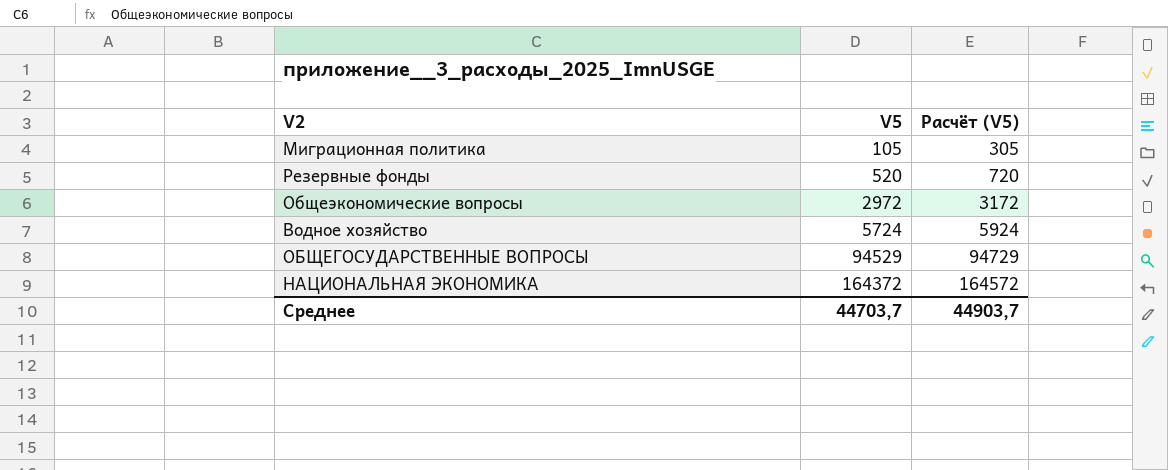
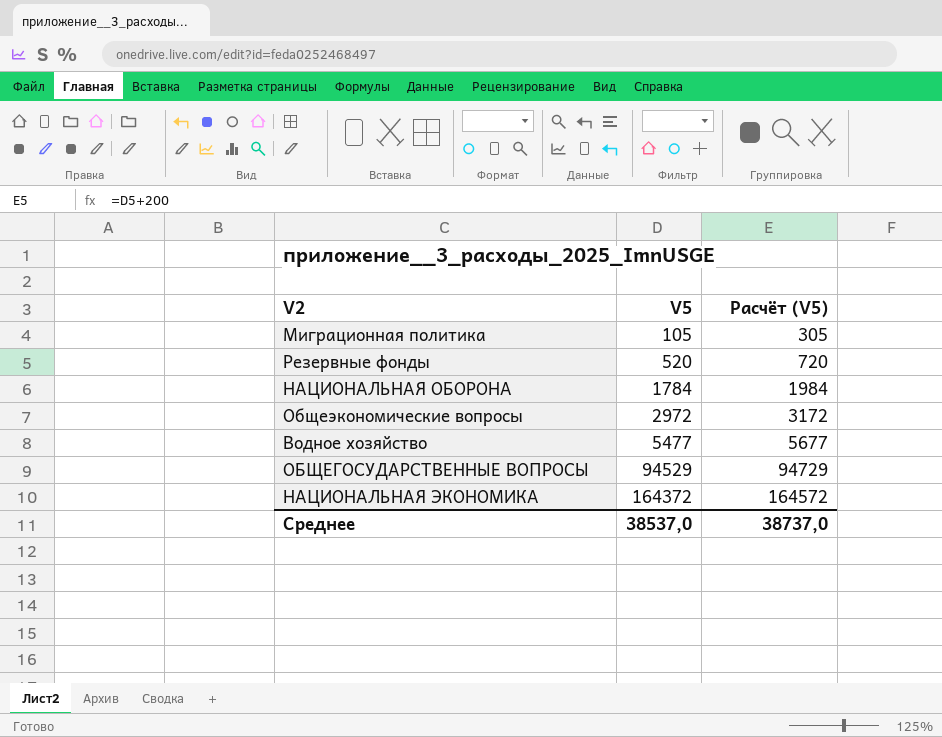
row НАЦИОНАЛЬНАЯ ОБОРОНА: none -> 1784 | 1984
Водное хозяйство | V5: 5724 -> 5477
Водное хозяйство | Расчёт (V5): 5924 -> 5677
Среднее | V5: 44703,7 -> 38537,0
Среднее | Расчёт (V5): 44903,7 -> 38737,0

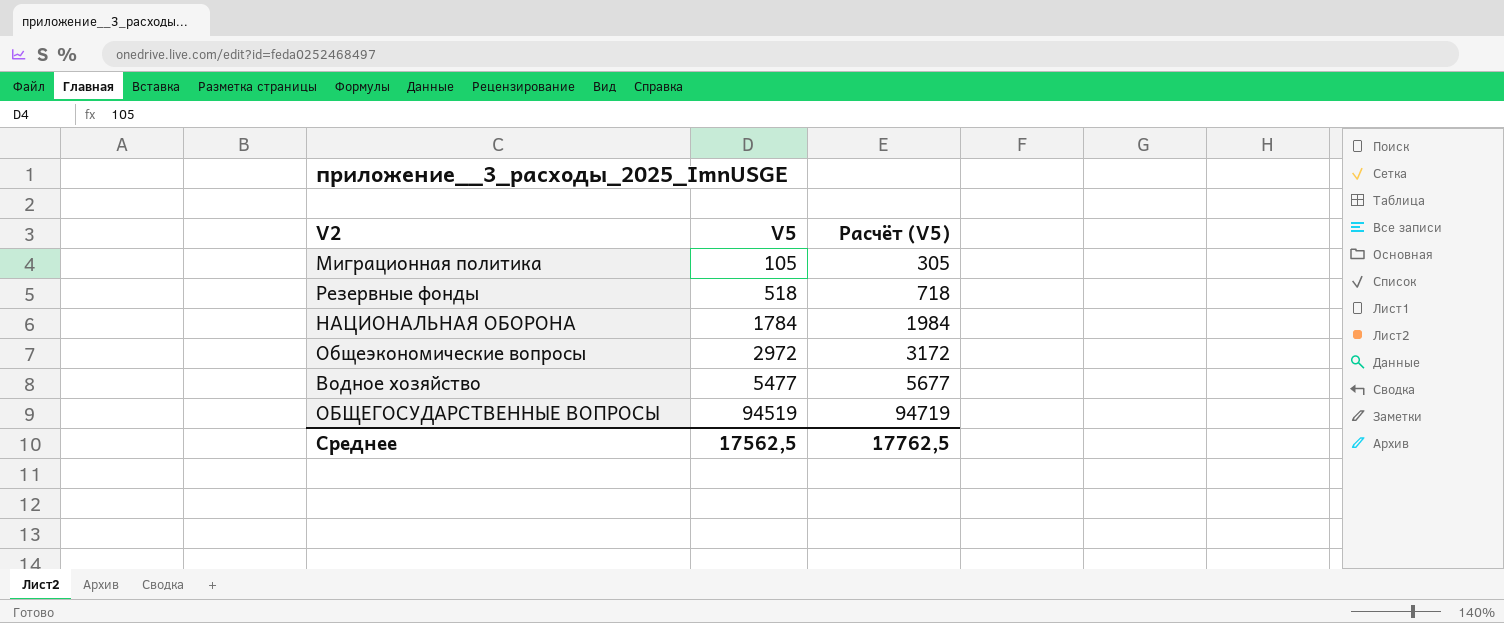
row НАЦИОНАЛЬНАЯ ЭКОНОМИКА: 164372 | 164572 -> none
Резервные фонды | V5: 520 -> 518
Резервные фонды | Расчёт (V5): 720 -> 718
ОБЩЕГОСУДАРСТВЕННЫЕ ВОПРОСЫ | V5: 94529 -> 94519
ОБЩЕГОСУДАРСТВЕННЫЕ ВОПРОСЫ | Расчёт (V5): 94729 -> 94719
Среднее | V5: 38537,0 -> 17562,5
Среднее | Расчёт (V5): 38737,0 -> 17762,5

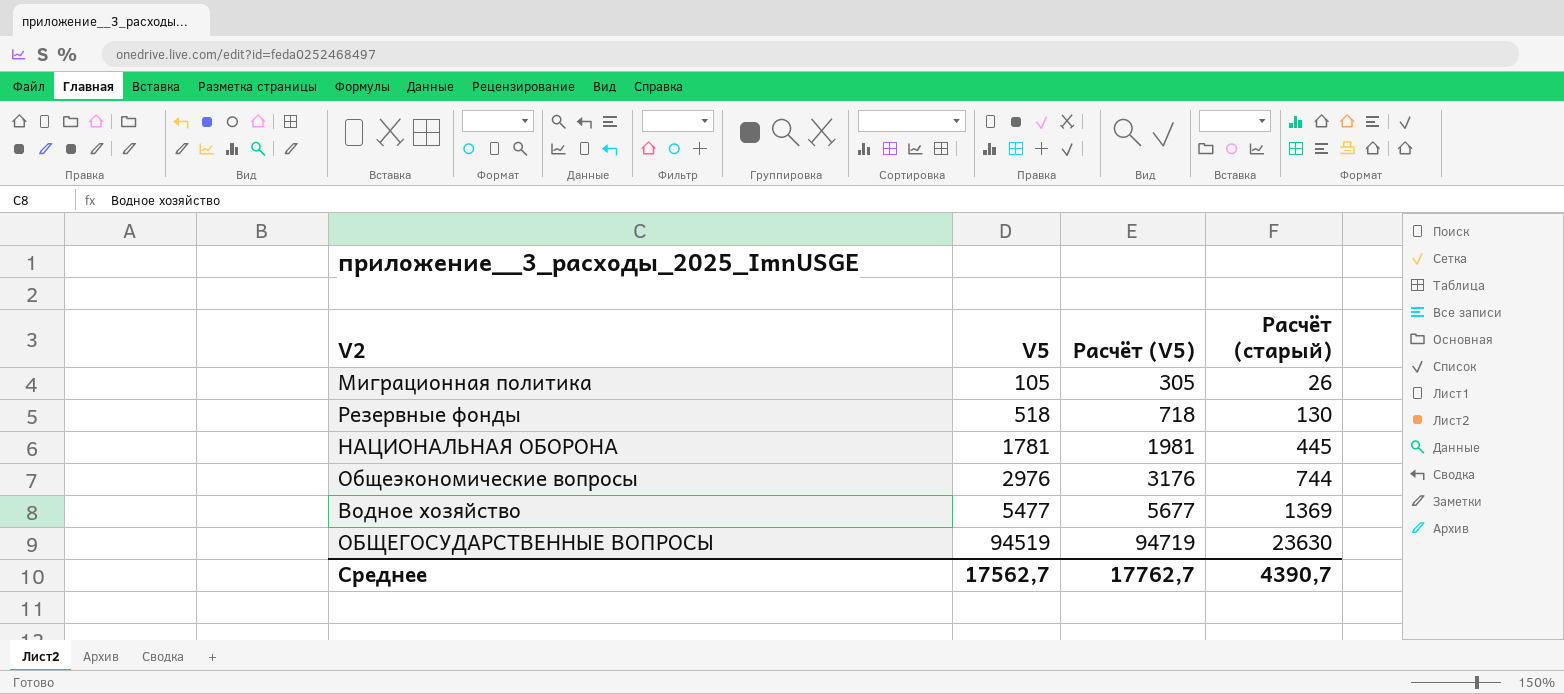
column Расчёт (старый) | formula: none -> [V5] * 0,25
НАЦИОНАЛЬНАЯ ОБОРОНА | V5: 1784 -> 1781
НАЦИОНАЛЬНАЯ ОБОРОНА | Расчёт (V5): 1984 -> 1981
Общеэкономические вопросы | V5: 2972 -> 2976
Общеэкономические вопросы | Расчёт (V5): 3172 -> 3176
Среднее | V5: 17562,5 -> 17562,7
Среднее | Расчёт (V5): 17762,5 -> 17762,7

